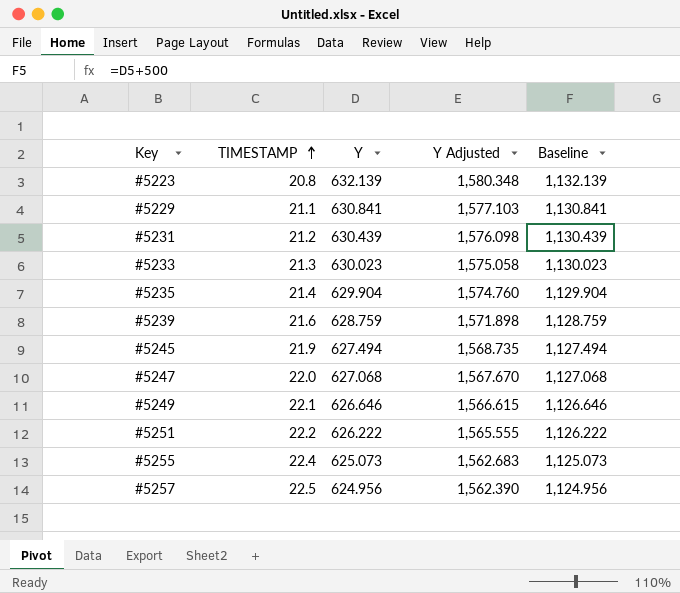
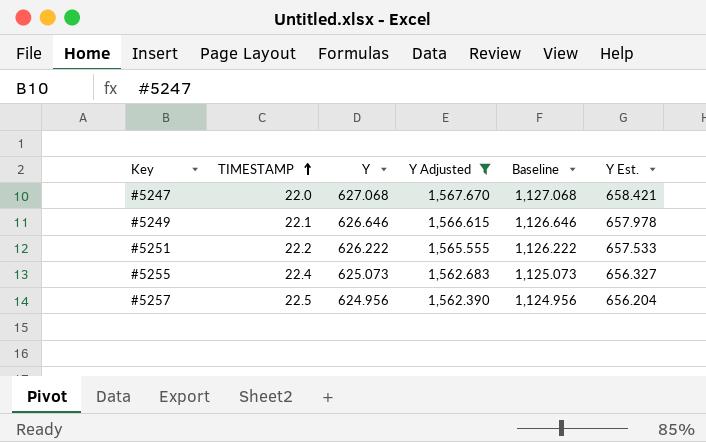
filter: none -> Y Adjusted <= 1,567.670
column Y Est. | formula: none -> [Y] * 1.05

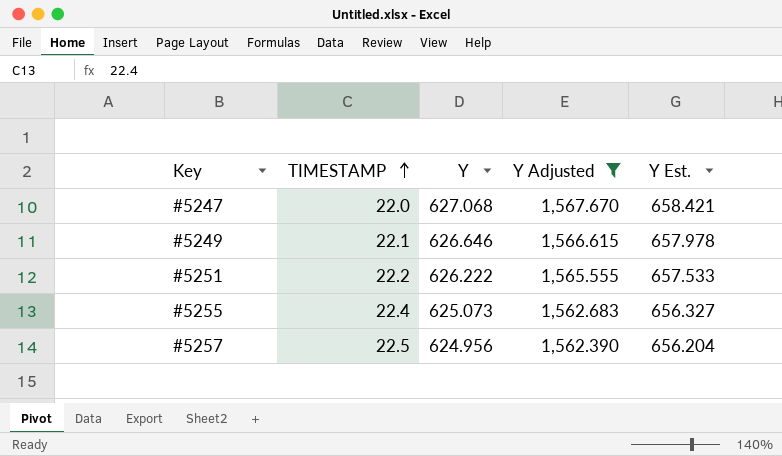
column Baseline | formula: [Y] + 500 -> none

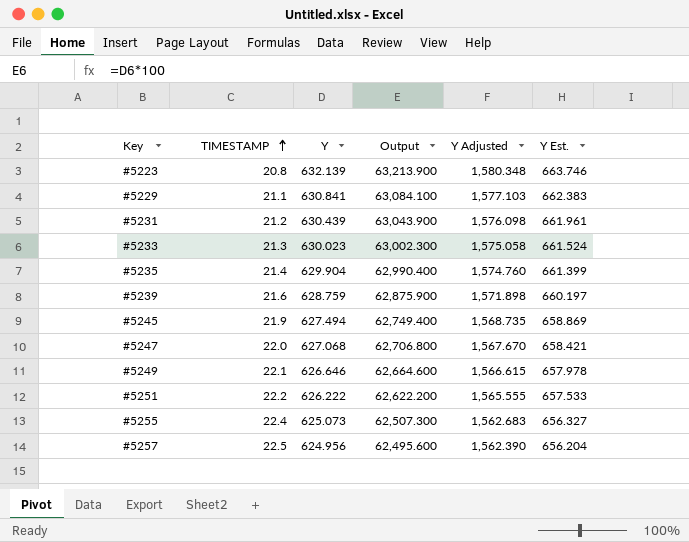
filter: Y Adjusted <= 1,567.670 -> none
column Output | formula: none -> [Y] * 100

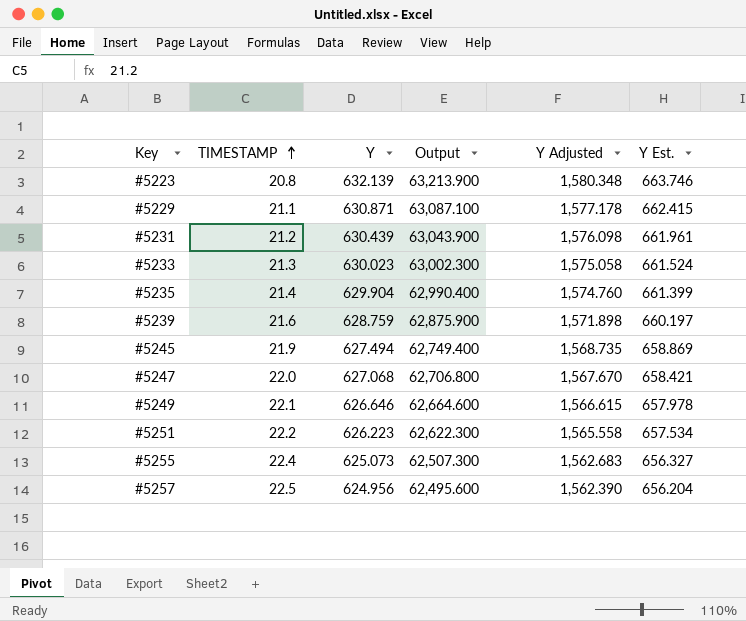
#5229 | Y: 630.841 -> 630.871
#5229 | Output: 63,084.100 -> 63,087.100
#5229 | Y Adjusted: 1,577.103 -> 1,577.178
#5229 | Y Est.: 662.383 -> 662.415
#5251 | Y: 626.222 -> 626.223
#5251 | Output: 62,622.200 -> 62,622.300
#5251 | Y Adjusted: 1,565.555 -> 1,565.558
#5251 | Y Est.: 657.533 -> 657.534

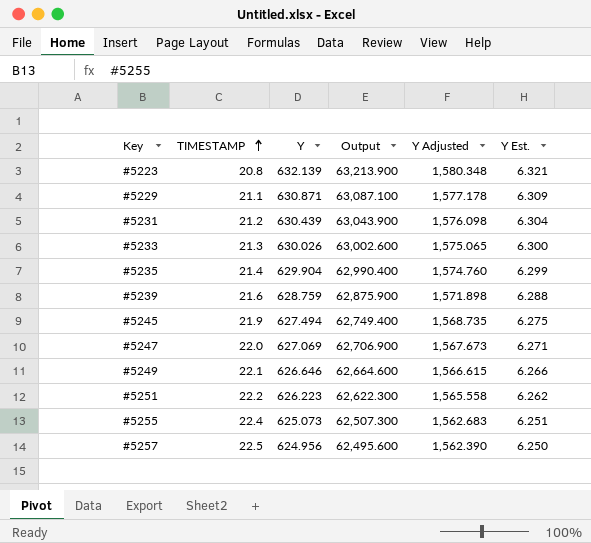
column Y Est. | formula: [Y] * 1.05 -> [Y] * 0.01
#5233 | Y: 630.023 -> 630.026
#5233 | Output: 63,002.300 -> 63,002.600
#5233 | Y Adjusted: 1,575.058 -> 1,575.065
#5247 | Y: 627.068 -> 627.069
#5247 | Output: 62,706.800 -> 62,706.900
#5247 | Y Adjusted: 1,567.670 -> 1,567.673

